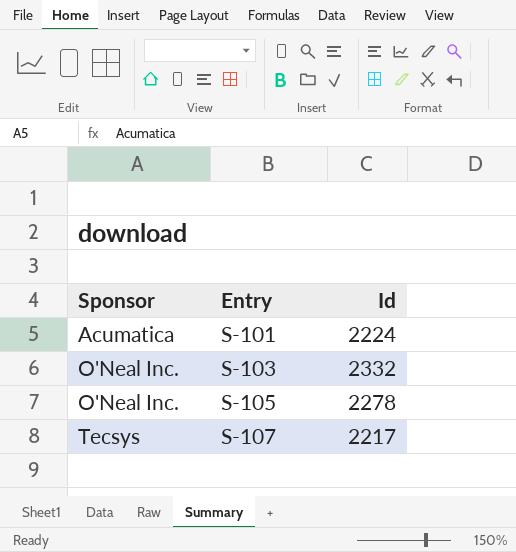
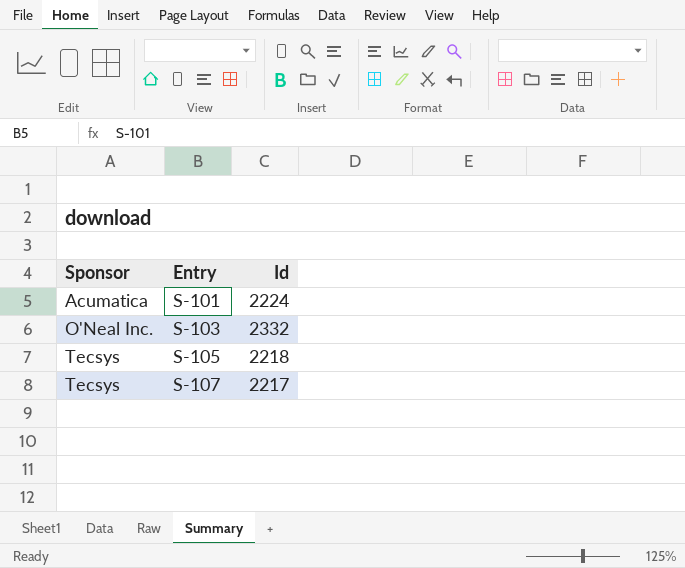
S-105 | Sponsor: O'Neal Inc. -> Tecsys
S-105 | Id: 2278 -> 2218

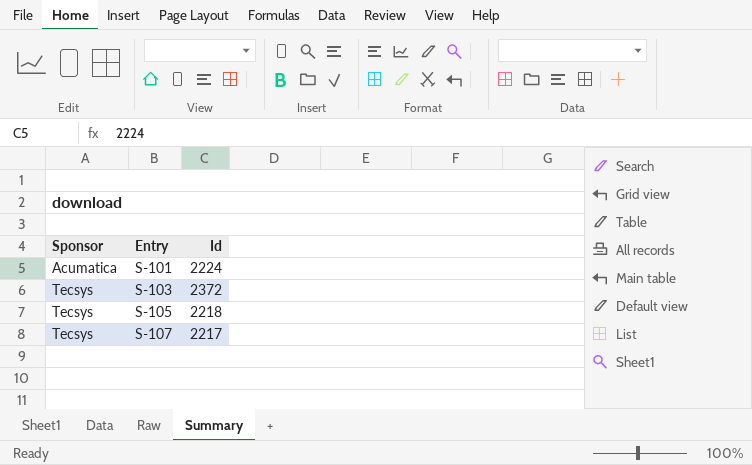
S-103 | Sponsor: O'Neal Inc. -> Tecsys
S-103 | Id: 2332 -> 2372

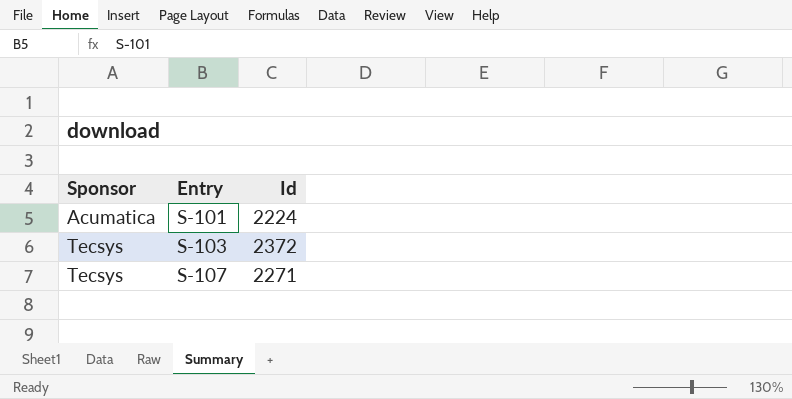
row S-105: Tecsys | 2218 -> none
S-107 | Id: 2217 -> 2271

